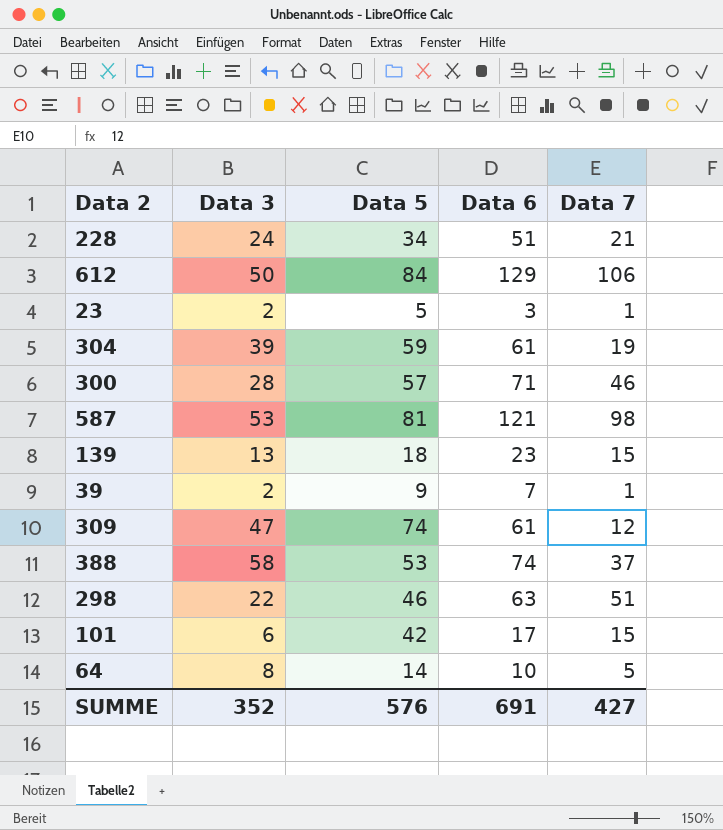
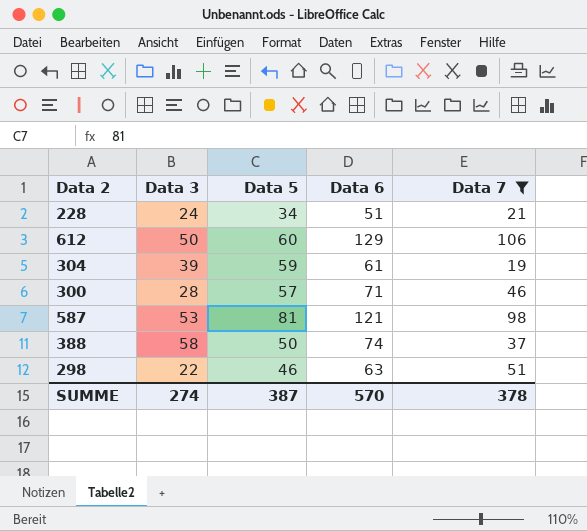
filter: none -> Data 7 >= 19
612 | Data 5: 84 -> 60
388 | Data 5: 53 -> 50
SUMME | Data 3: 352 -> 274
SUMME | Data 5: 576 -> 387
SUMME | Data 6: 691 -> 570
SUMME | Data 7: 427 -> 378

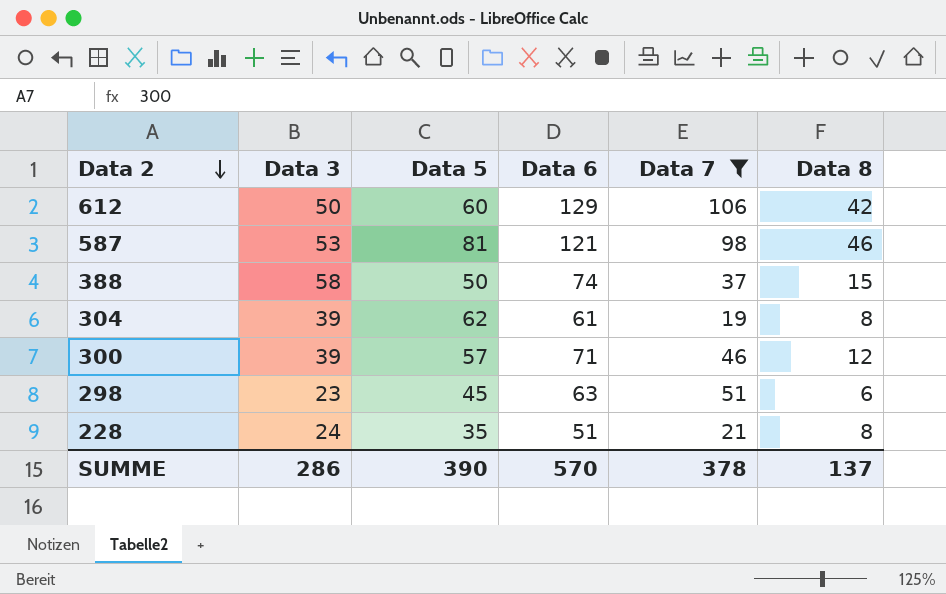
row order: none -> Data 2 descending
column Data 8 | position: none -> 6
304 | Data 5: 59 -> 62
300 | Data 3: 28 -> 39
298 | Data 3: 22 -> 23
298 | Data 5: 46 -> 45
228 | Data 5: 34 -> 35
SUMME | Data 3: 274 -> 286
SUMME | Data 5: 387 -> 390

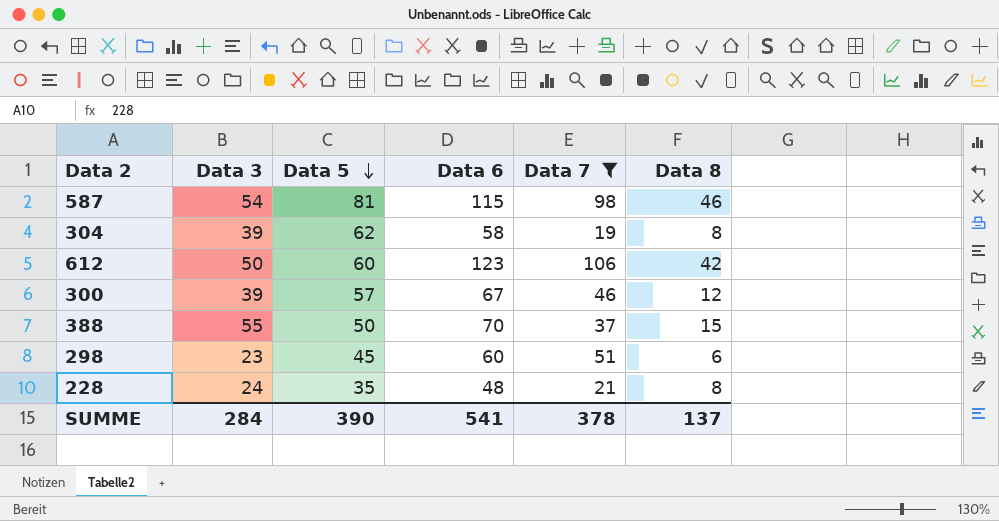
row order: Data 2 descending -> Data 5 descending
587 | Data 3: 53 -> 54
587 | Data 6: 121 -> 115
304 | Data 6: 61 -> 58
612 | Data 6: 129 -> 123
300 | Data 6: 71 -> 67
388 | Data 3: 58 -> 55
388 | Data 6: 74 -> 70
298 | Data 6: 63 -> 60
228 | Data 6: 51 -> 48
SUMME | Data 3: 286 -> 284
SUMME | Data 6: 570 -> 541

